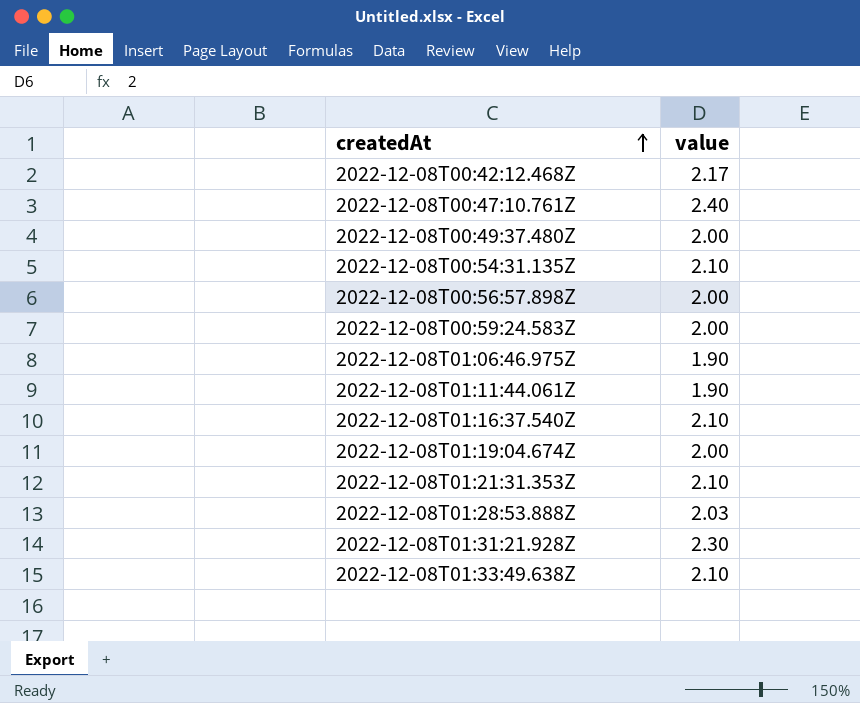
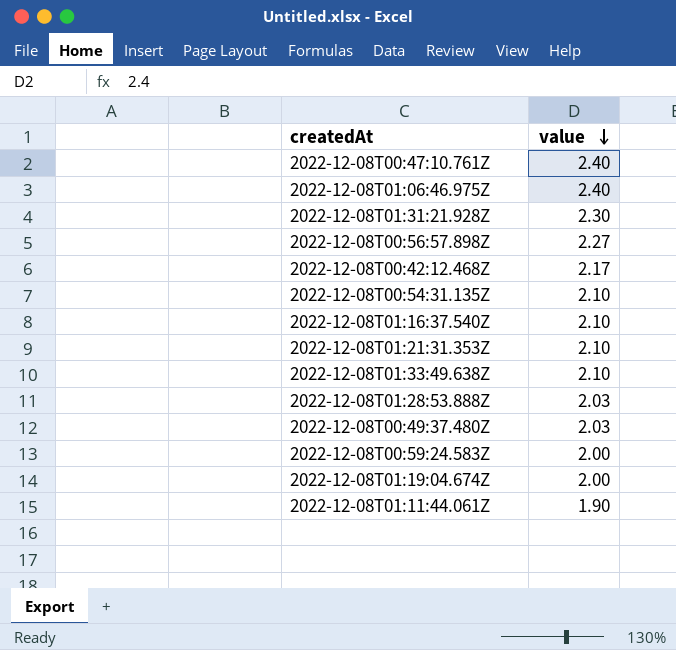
row order: createdAt ascending -> value descending
2022-12-08T01:06:46.975Z | value: 1.90 -> 2.40
2022-12-08T00:56:57.898Z | value: 2.00 -> 2.27
2022-12-08T00:49:37.480Z | value: 2.00 -> 2.03

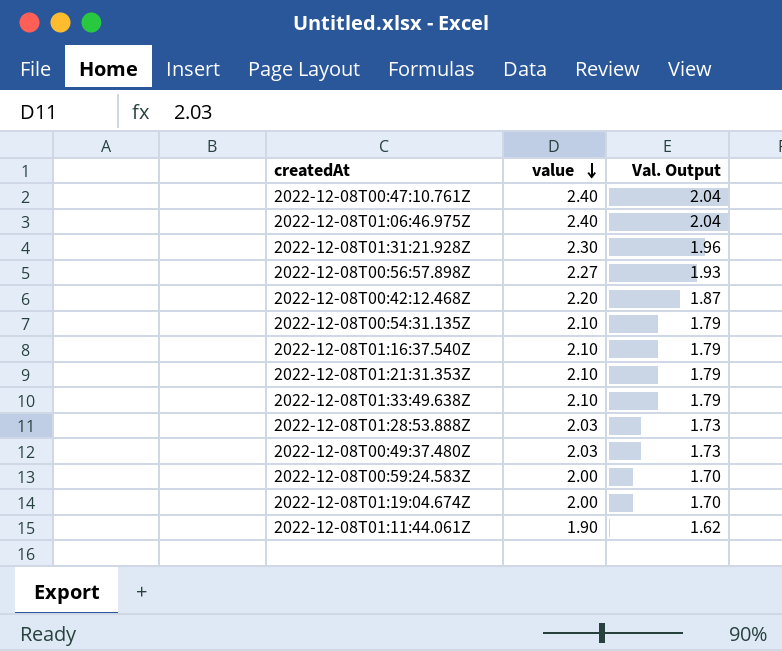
column Val. Output | formula: none -> [value] * 0.85
2022-12-08T00:42:12.468Z | value: 2.17 -> 2.20

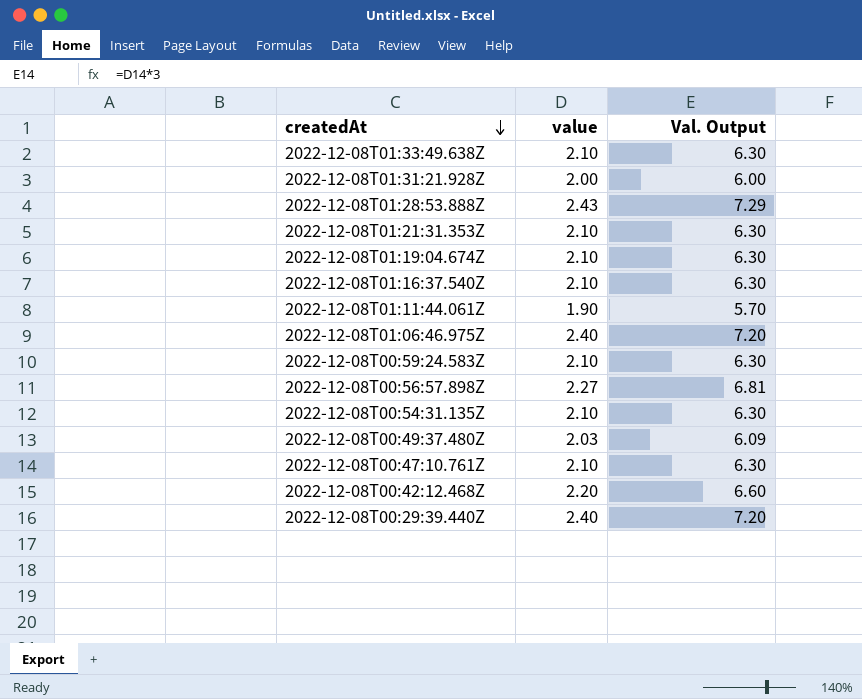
row order: value descending -> createdAt descending
column Val. Output | formula: [value] * 0.85 -> [value] * 3
2022-12-08T01:31:21.928Z | value: 2.30 -> 2.00
2022-12-08T01:28:53.888Z | value: 2.03 -> 2.43
2022-12-08T01:19:04.674Z | value: 2.00 -> 2.10
2022-12-08T00:59:24.583Z | value: 2.00 -> 2.10
2022-12-08T00:47:10.761Z | value: 2.40 -> 2.10
row 2022-12-08T00:29:39.440Z: none -> 2.40 | 7.20

